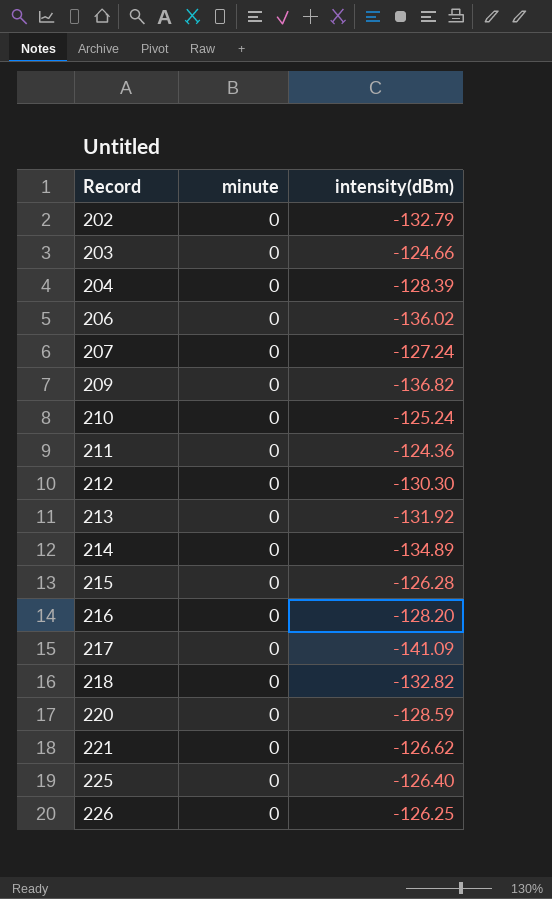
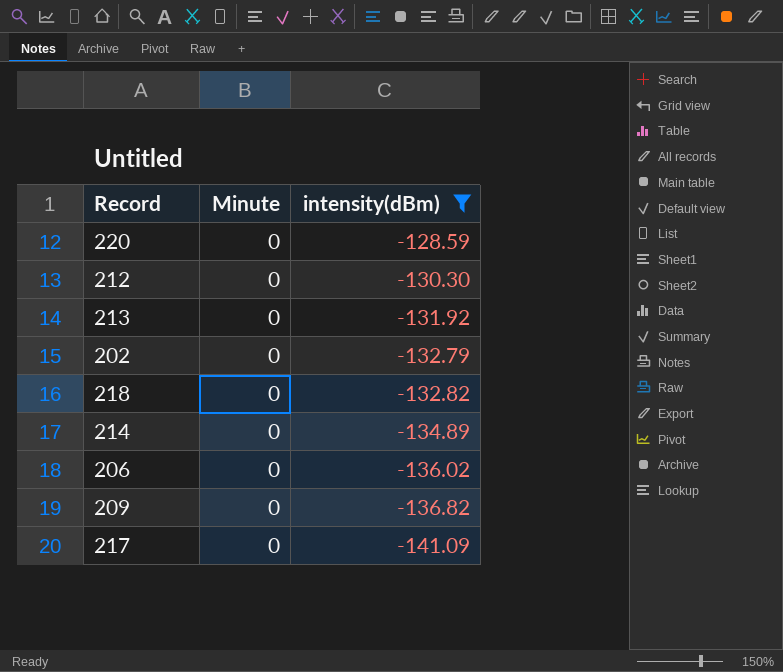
filter: none -> intensity(dBm) <= -128.59
row order: Record ascending -> intensity(dBm) descending
column name: minute -> Minute

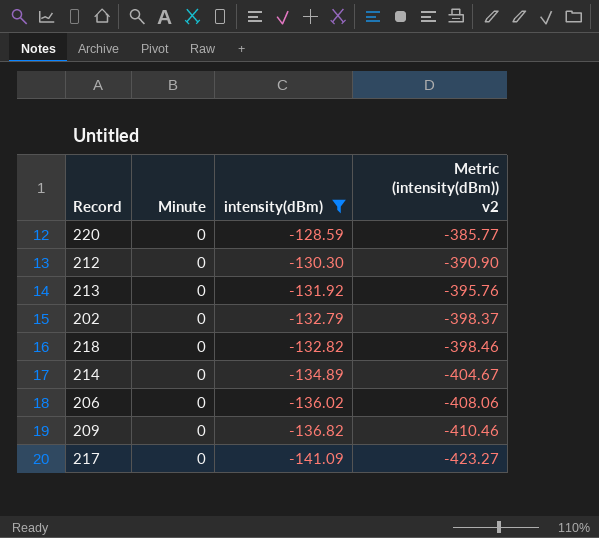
column Metric (intensity(dBm)) v2 | formula: none -> [intensity(dBm)] * 3

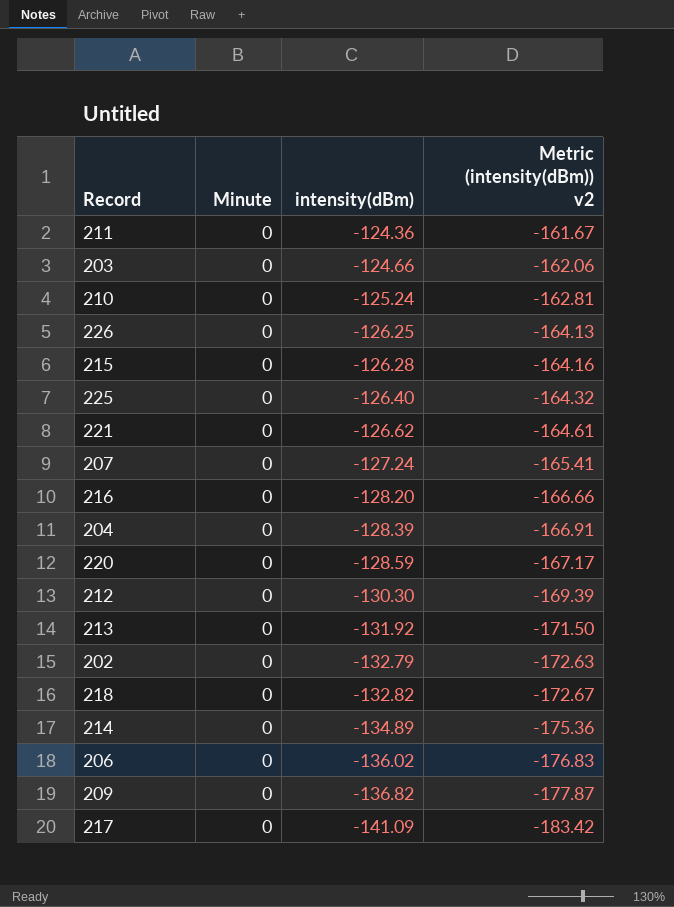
filter: intensity(dBm) <= -128.59 -> none
column Metric (intensity(dBm)) v2 | formula: [intensity(dBm)] * 3 -> [intensity(dBm)] * 1.3

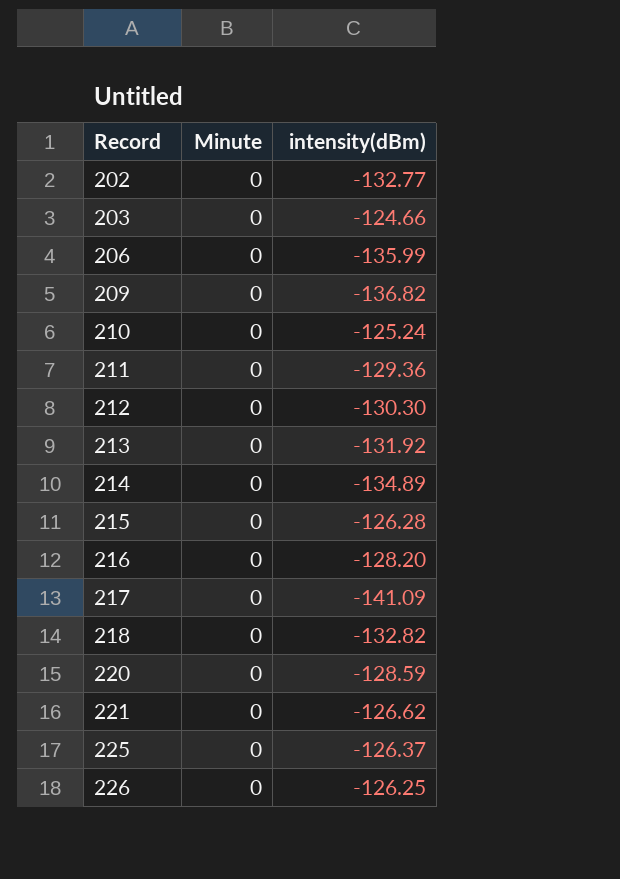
row order: intensity(dBm) descending -> Record ascending
column Metric (intensity(dBm)) v2 | formula: [intensity(dBm)] * 1.3 -> none
row 207: 0 | -127.24 | -165.41 -> none
row 204: 0 | -128.39 | -166.91 -> none
202 | intensity(dBm): -132.79 -> -132.77
206 | intensity(dBm): -136.02 -> -135.99
211 | intensity(dBm): -124.36 -> -129.36
225 | intensity(dBm): -126.40 -> -126.37

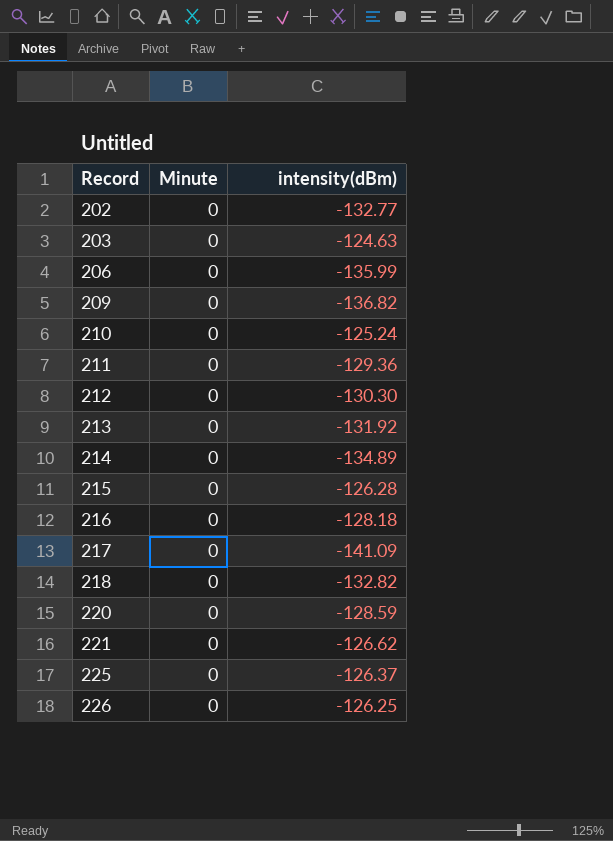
203 | intensity(dBm): -124.66 -> -124.63
216 | intensity(dBm): -128.20 -> -128.18

